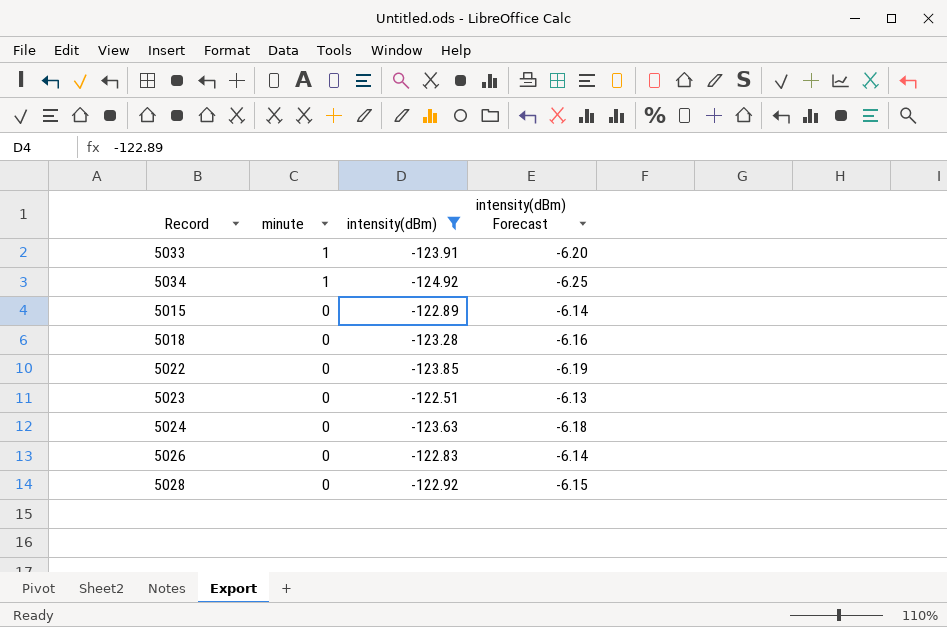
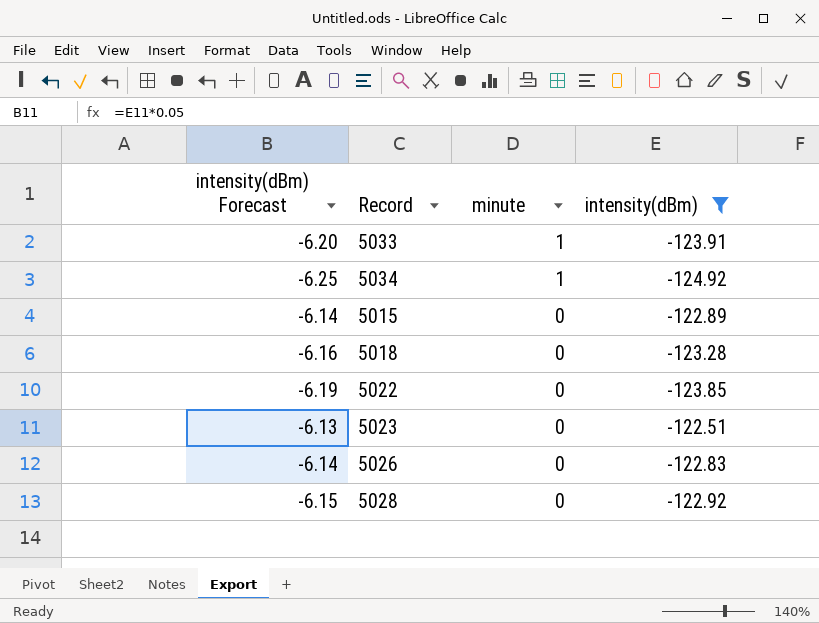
column intensity(dBm) Forecast | position: 4 -> 1
row 5024: 0 | -123.63 | -6.18 -> none

